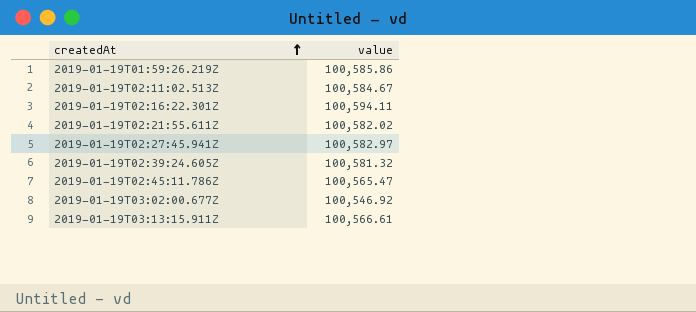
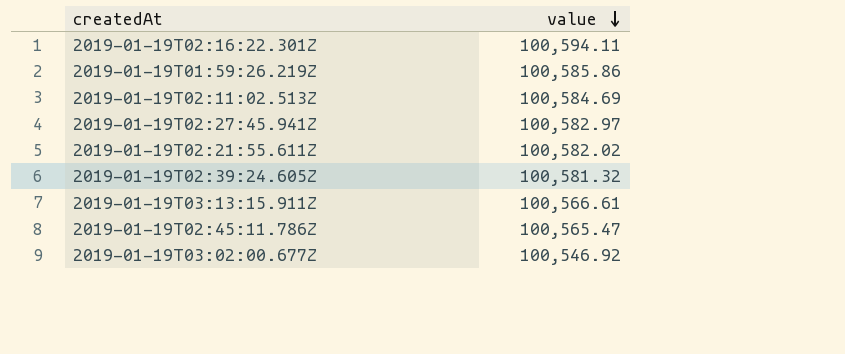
row order: createdAt ascending -> value descending
2019-01-19T02:11:02.513Z | value: 100,584.67 -> 100,584.69

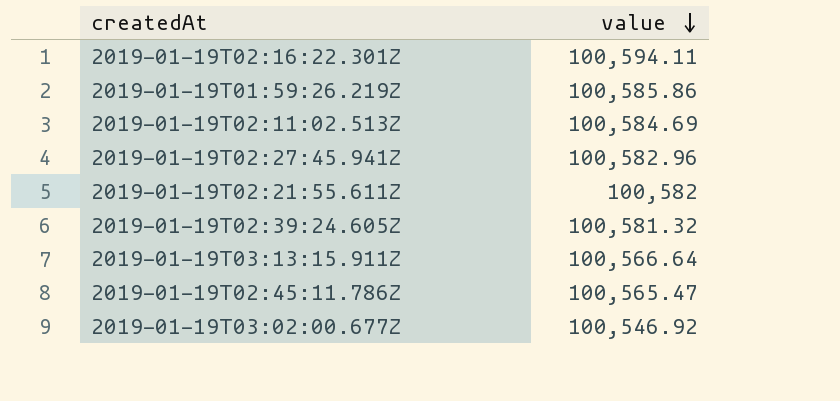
2019-01-19T02:27:45.941Z | value: 100,582.97 -> 100,582.96
2019-01-19T02:21:55.611Z | value: 100,582.02 -> 100,582
2019-01-19T03:13:15.911Z | value: 100,566.61 -> 100,566.64

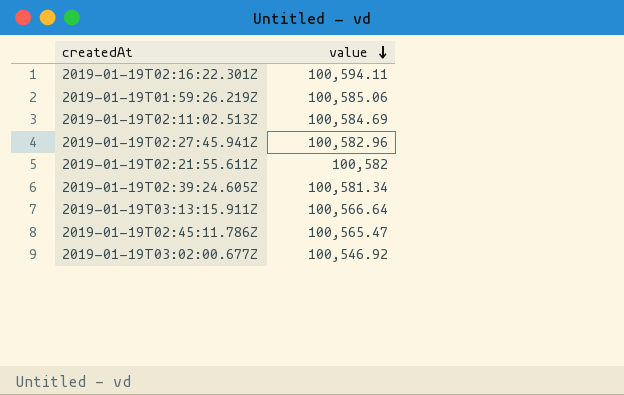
2019-01-19T01:59:26.219Z | value: 100,585.86 -> 100,585.06
2019-01-19T02:39:24.605Z | value: 100,581.32 -> 100,581.34

